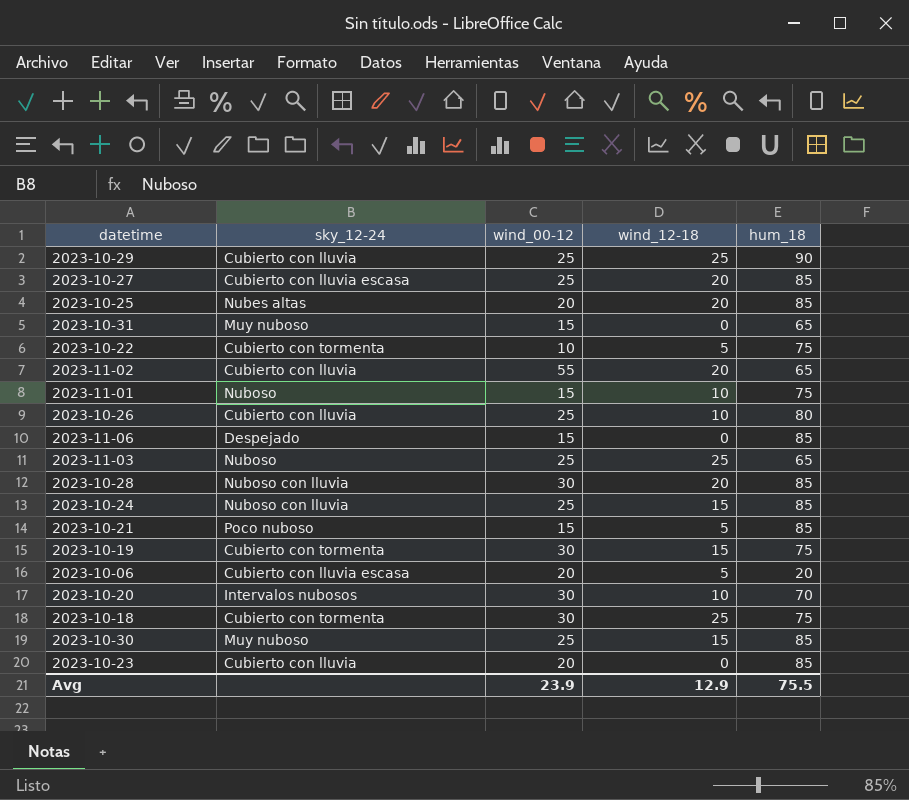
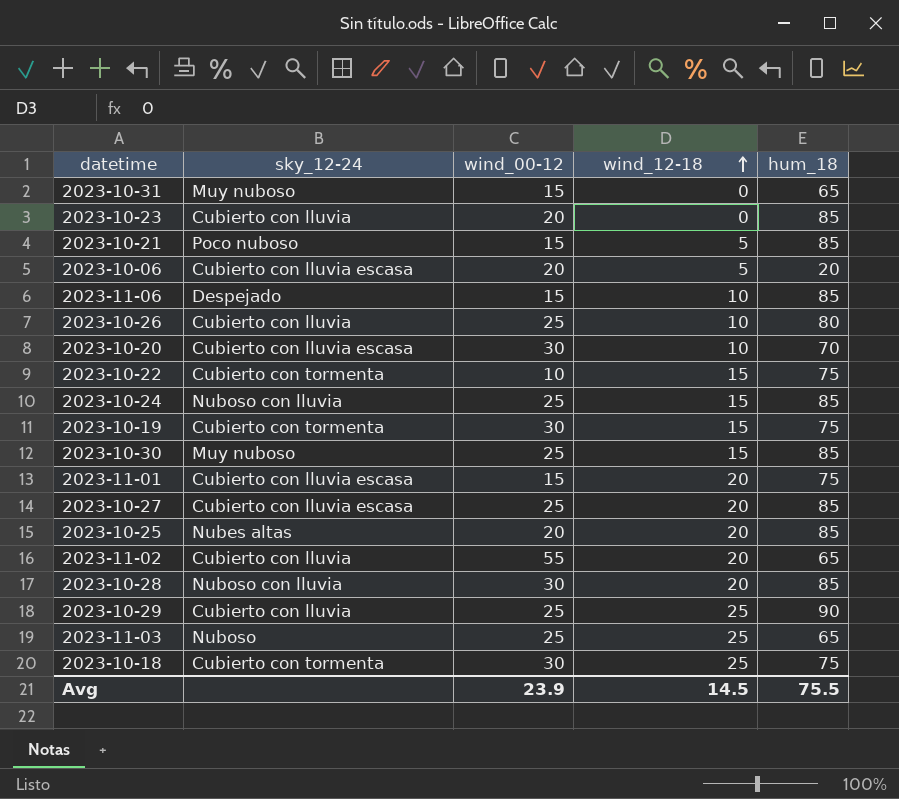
row order: none -> wind_12-18 ascending
2023-11-06 | wind_12-18: 0 -> 10
2023-10-20 | sky_12-24: Intervalos nubosos -> Cubierto con lluvia escasa
2023-10-22 | wind_12-18: 5 -> 15
2023-11-01 | sky_12-24: Nuboso -> Cubierto con lluvia escasa
2023-11-01 | wind_12-18: 10 -> 20
Avg | wind_12-18: 12.9 -> 14.5

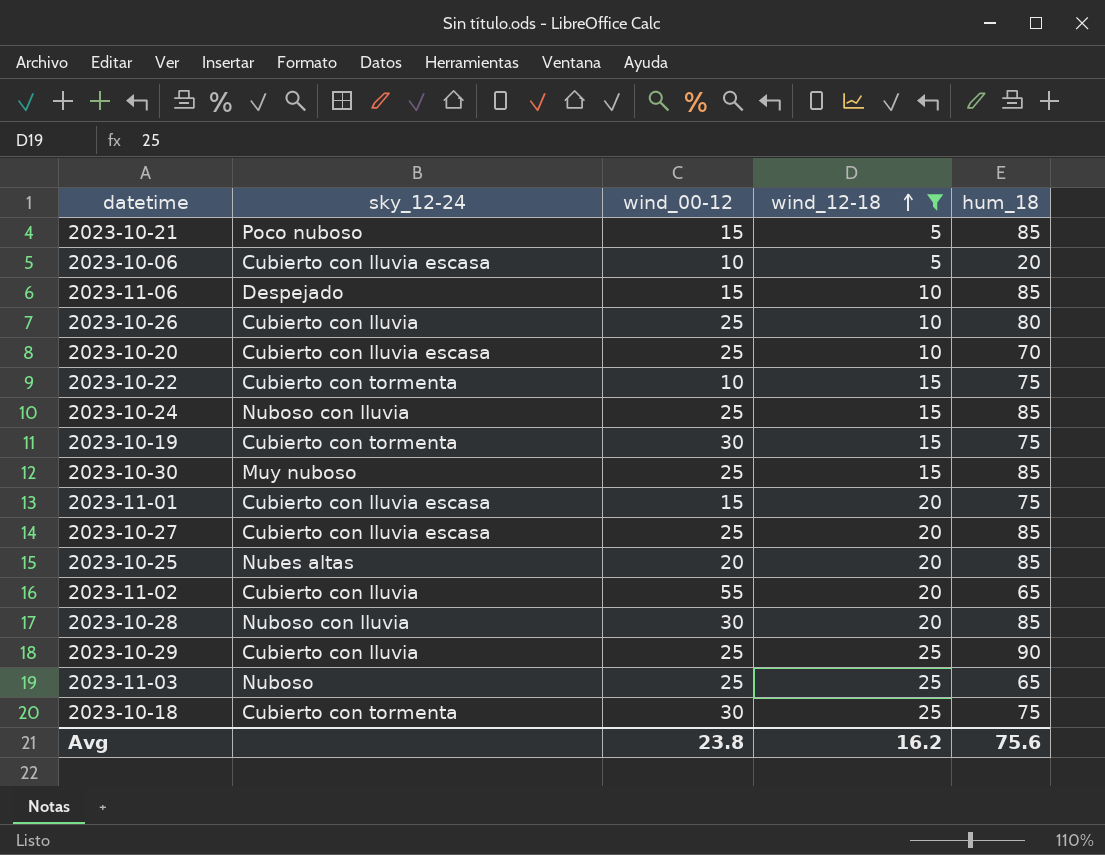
filter: none -> wind_12-18 != 0
2023-10-06 | wind_00-12: 20 -> 10
2023-10-20 | wind_00-12: 30 -> 25
Avg | wind_00-12: 23.9 -> 23.8
Avg | wind_12-18: 14.5 -> 16.2
Avg | hum_18: 75.5 -> 75.6

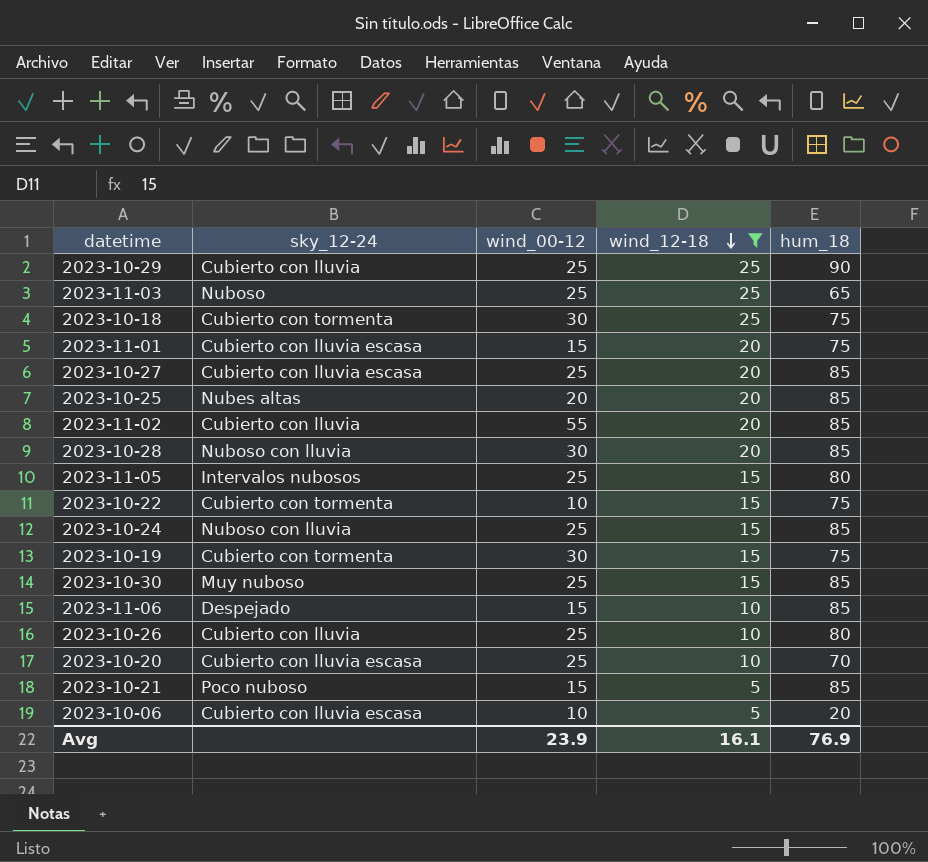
row order: wind_12-18 ascending -> wind_12-18 descending
2023-11-02 | hum_18: 65 -> 85
row 2023-11-05: none -> Intervalos nubosos | 25 | 15 | 80
Avg | wind_00-12: 23.8 -> 23.9
Avg | wind_12-18: 16.2 -> 16.1
Avg | hum_18: 75.6 -> 76.9

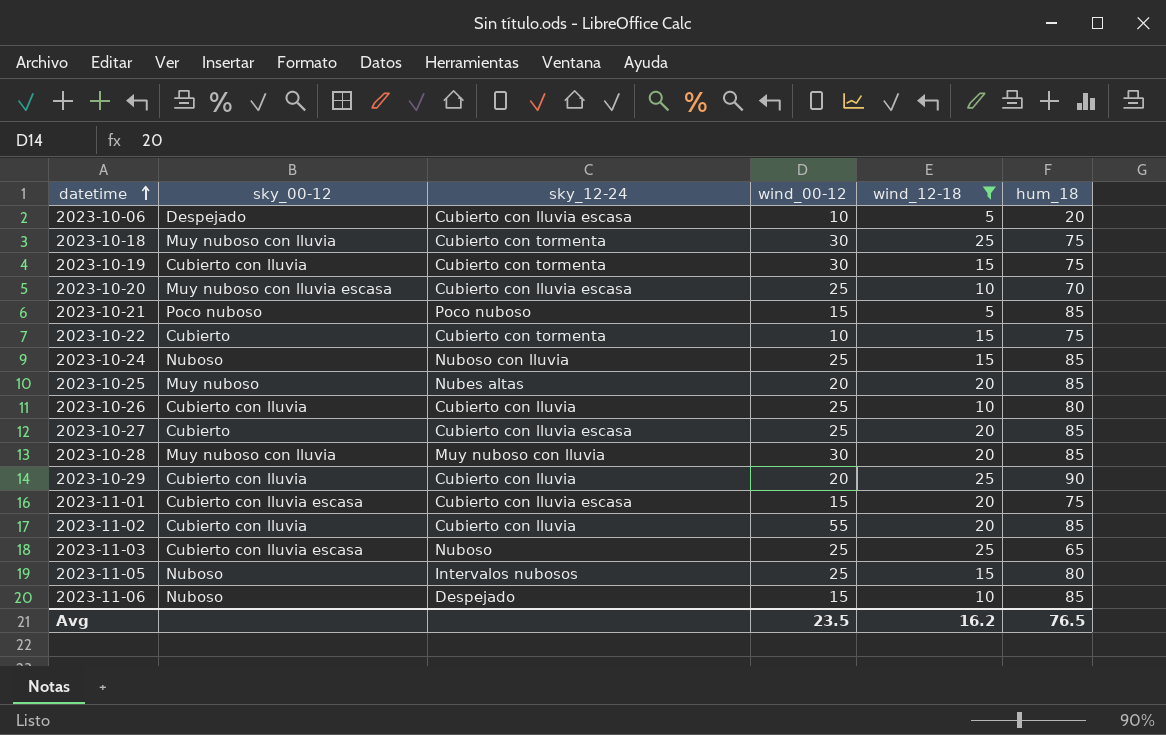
row order: wind_12-18 descending -> datetime ascending
column sky_00-12 | position: none -> 2
row 2023-10-30: Muy nuboso | 25 | 15 | 85 -> none
2023-10-28 | sky_12-24: Nuboso con lluvia -> Muy nuboso con lluvia
2023-10-29 | wind_00-12: 25 -> 20
Avg | wind_00-12: 23.9 -> 23.5
Avg | wind_12-18: 16.1 -> 16.2
Avg | hum_18: 76.9 -> 76.5

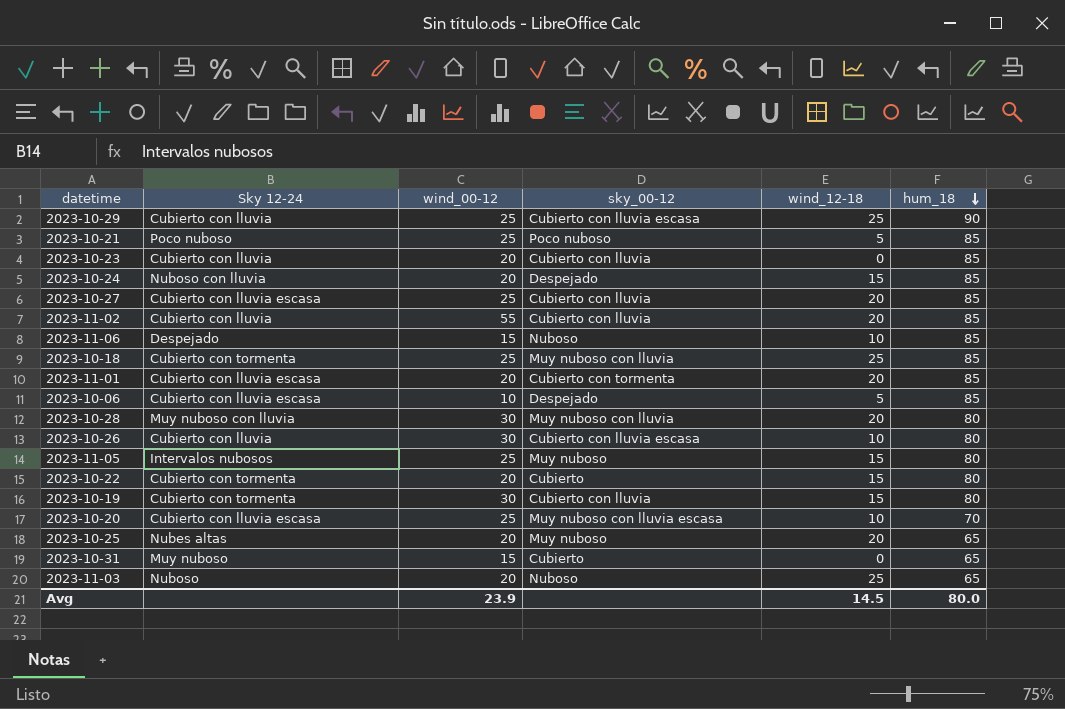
filter: wind_12-18 != 0 -> none
row order: datetime ascending -> hum_18 descending
column name: sky_12-24 -> Sky 12-24
column sky_00-12 | position: 2 -> 4
2023-10-29 | wind_00-12: 20 -> 25
2023-10-29 | sky_00-12: Cubierto con lluvia -> Cubierto con lluvia escasa
2023-10-21 | wind_00-12: 15 -> 25
2023-10-24 | wind_00-12: 25 -> 20
2023-10-24 | sky_00-12: Nuboso -> Despejado
2023-10-27 | sky_00-12: Cubierto -> Cubierto con lluvia
2023-10-18 | wind_00-12: 30 -> 25
2023-10-18 | hum_18: 75 -> 85
2023-11-01 | wind_00-12: 15 -> 20
2023-11-01 | sky_00-12: Cubierto con lluvia escasa -> Cubierto con tormenta
2023-11-01 | hum_18: 75 -> 85
2023-10-06 | hum_18: 20 -> 85
2023-10-28 | hum_18: 85 -> 80
2023-10-26 | wind_00-12: 25 -> 30
2023-10-26 | sky_00-12: Cubierto con lluvia -> Cubierto con lluvia escasa
2023-11-05 | sky_00-12: Nuboso -> Muy nuboso
2023-10-22 | wind_00-12: 10 -> 20
2023-10-22 | hum_18: 75 -> 80
2023-10-19 | hum_18: 75 -> 80
2023-10-25 | hum_18: 85 -> 65
2023-11-03 | wind_00-12: 25 -> 20
2023-11-03 | sky_00-12: Cubierto con lluvia escasa -> Nuboso
Avg | wind_00-12: 23.5 -> 23.9
Avg | wind_12-18: 16.2 -> 14.5
Avg | hum_18: 76.5 -> 80.0

